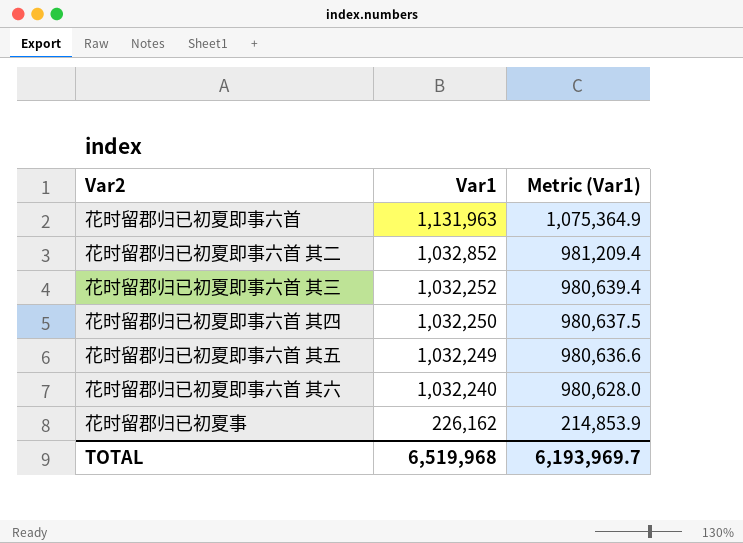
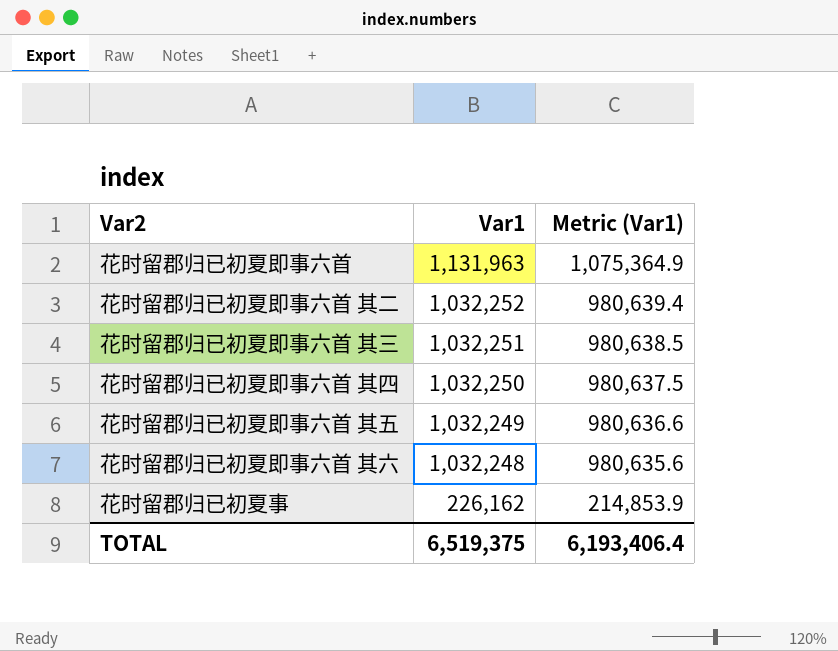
花时留郡归已初夏即事六首 其二 | Var1: 1,032,852 -> 1,032,252
花时留郡归已初夏即事六首 其二 | Metric (Var1): 981,209.4 -> 980,639.4
花时留郡归已初夏即事六首 其三 | Var1: 1,032,252 -> 1,032,251
花时留郡归已初夏即事六首 其三 | Metric (Var1): 980,639.4 -> 980,638.5
花时留郡归已初夏即事六首 其六 | Var1: 1,032,240 -> 1,032,248
花时留郡归已初夏即事六首 其六 | Metric (Var1): 980,628.0 -> 980,635.6
TOTAL | Var1: 6,519,968 -> 6,519,375
TOTAL | Metric (Var1): 6,193,969.7 -> 6,193,406.4

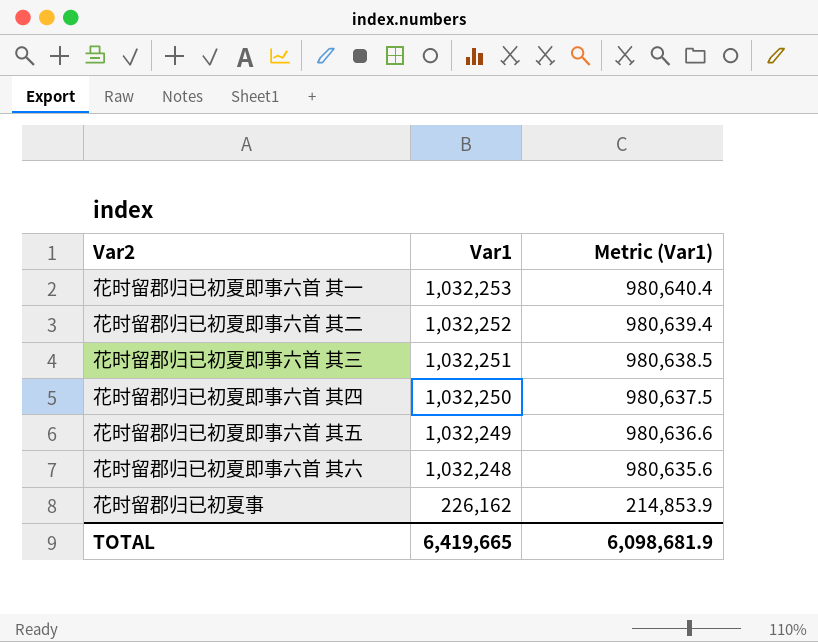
row 花时留郡归已初夏即事六首: 1,131,963 | 1,075,364.9 -> none
row 花时留郡归已初夏即事六首 其一: none -> 1,032,253 | 980,640.4
TOTAL | Var1: 6,519,375 -> 6,419,665
TOTAL | Metric (Var1): 6,193,406.4 -> 6,098,681.9

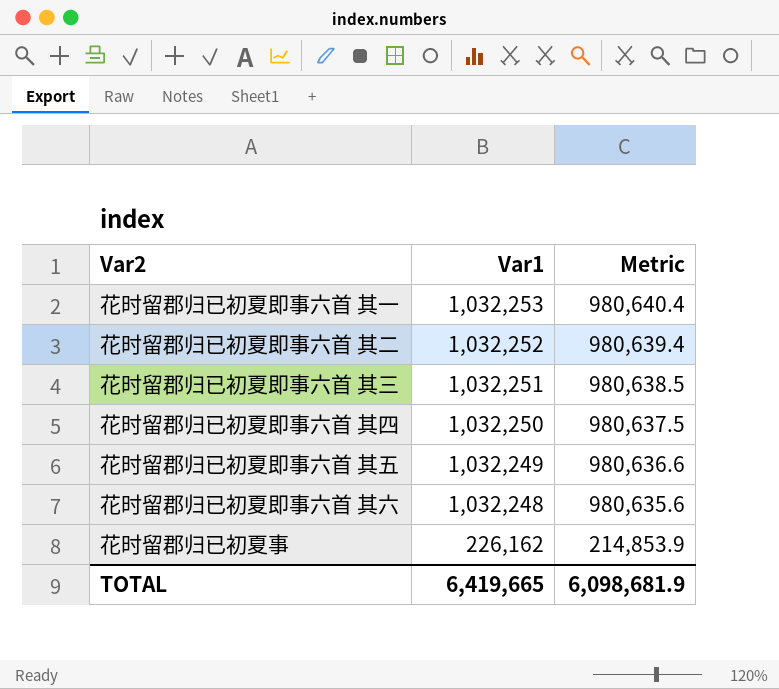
column name: Metric (Var1) -> Metric

